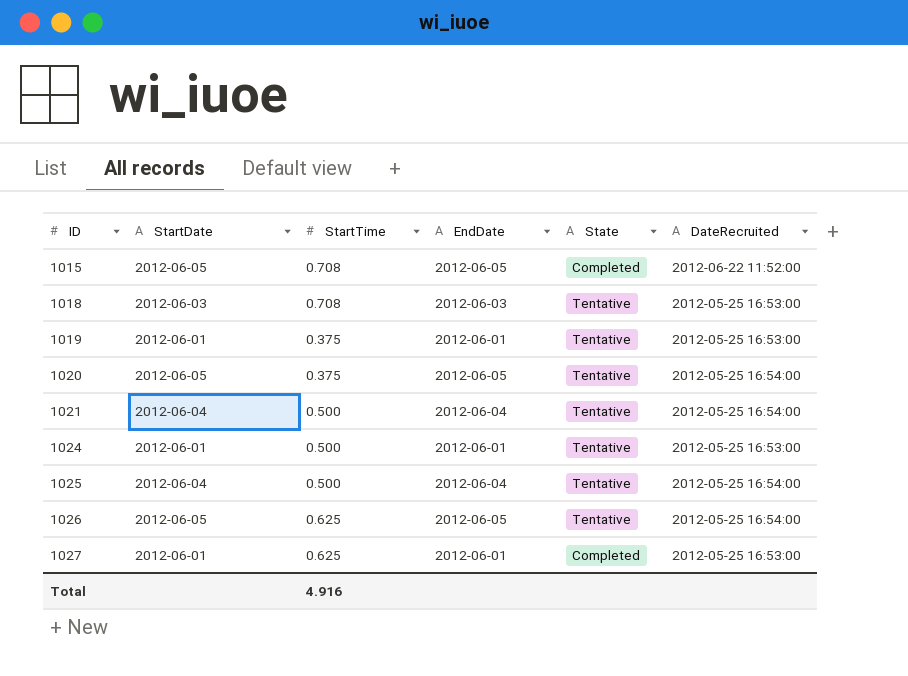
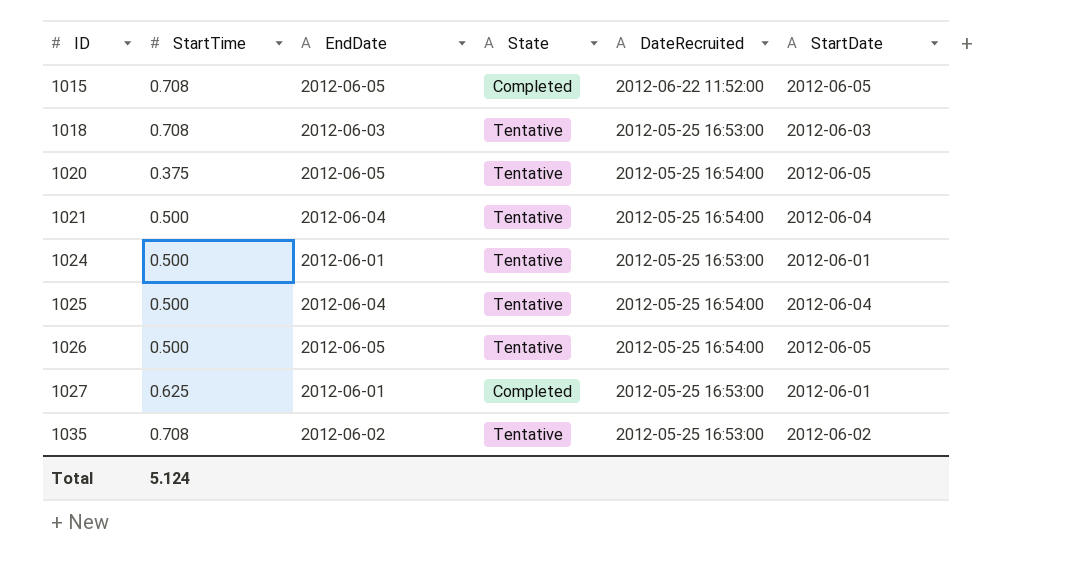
column StartDate | position: 2 -> 6
row 1019: 2012-06-01 | 0.375 | 2012-06-01 | Tentative | 2012-05-25 16:53:00 -> none
1026 | StartTime: 0.625 -> 0.500
row 1035: none -> 0.708 | 2012-06-02 | Tentative | 2012-05-25 16:53:00 | 2012-06-02
Total | StartTime: 4.916 -> 5.124

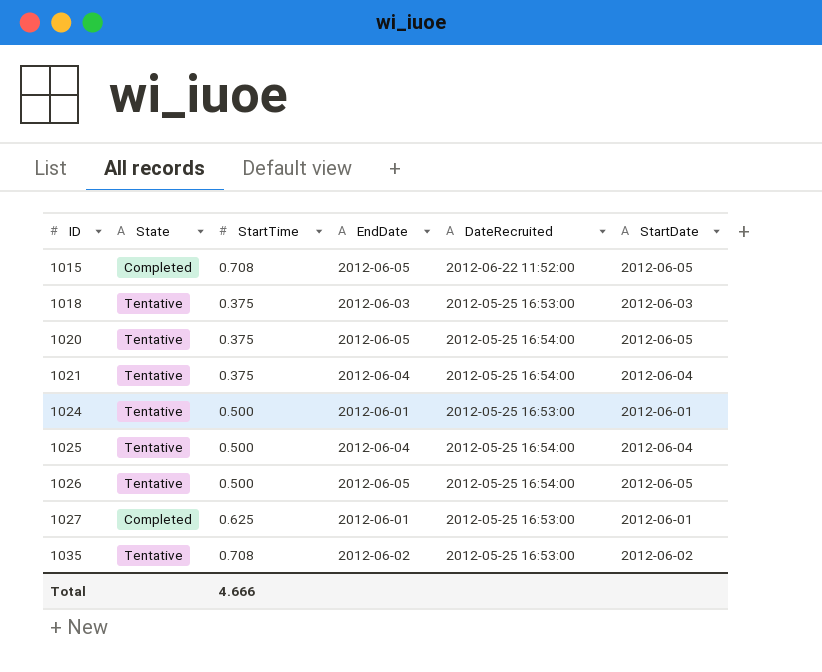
column State | position: 4 -> 2
1018 | StartTime: 0.708 -> 0.375
1021 | StartTime: 0.500 -> 0.375
Total | StartTime: 5.124 -> 4.666

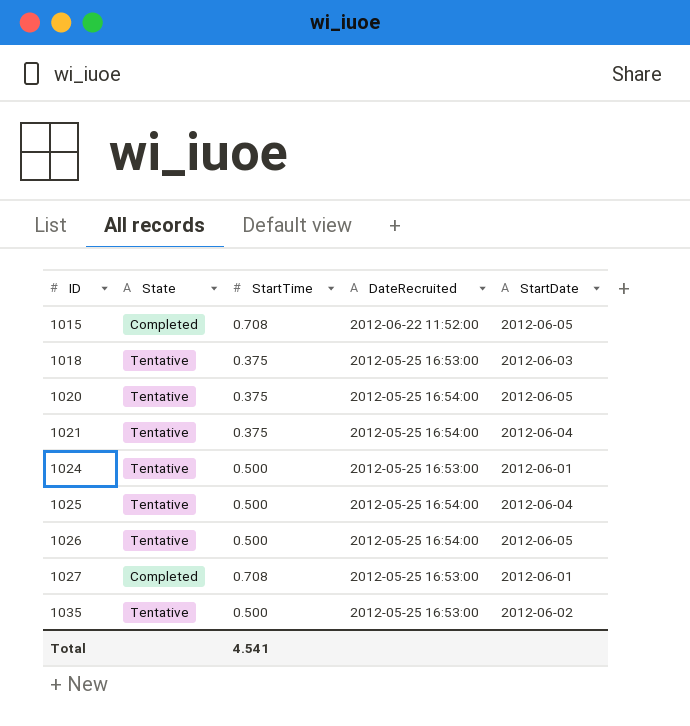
column EndDate | position: 4 -> none
1027 | StartTime: 0.625 -> 0.708
1035 | StartTime: 0.708 -> 0.500
Total | StartTime: 4.666 -> 4.541

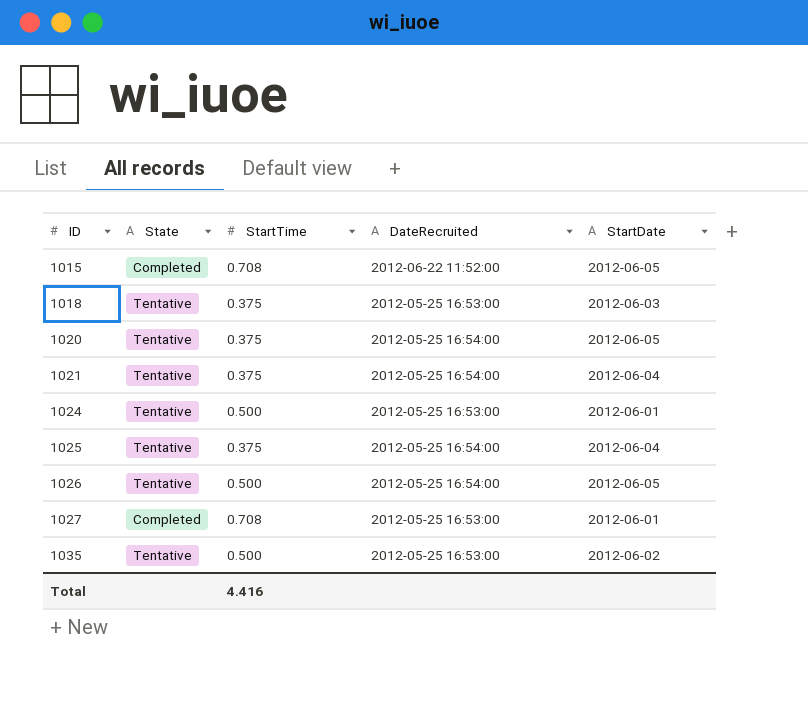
1025 | StartTime: 0.500 -> 0.375
Total | StartTime: 4.541 -> 4.416

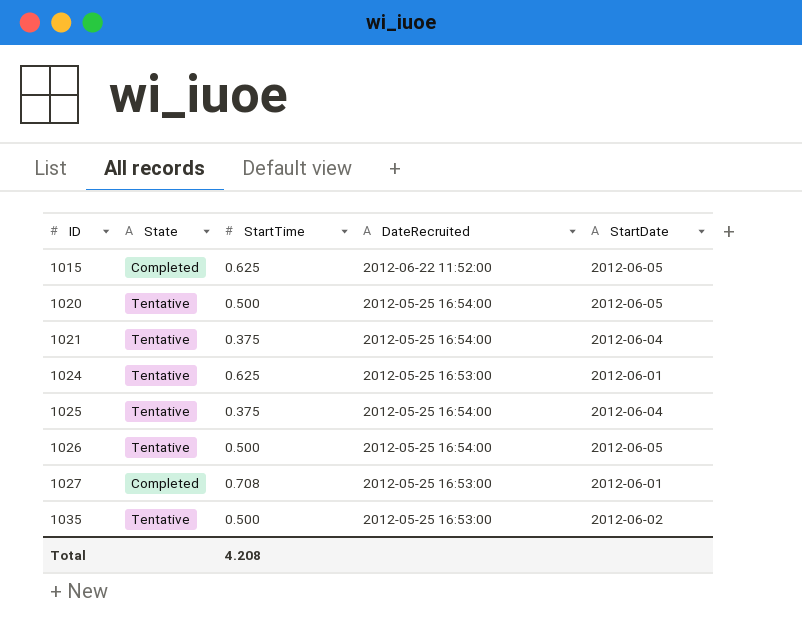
row 1018: Tentative | 0.375 | 2012-05-25 16:53:00 | 2012-06-03 -> none
1015 | StartTime: 0.708 -> 0.625
1020 | StartTime: 0.375 -> 0.500
1024 | StartTime: 0.500 -> 0.625
Total | StartTime: 4.416 -> 4.208

